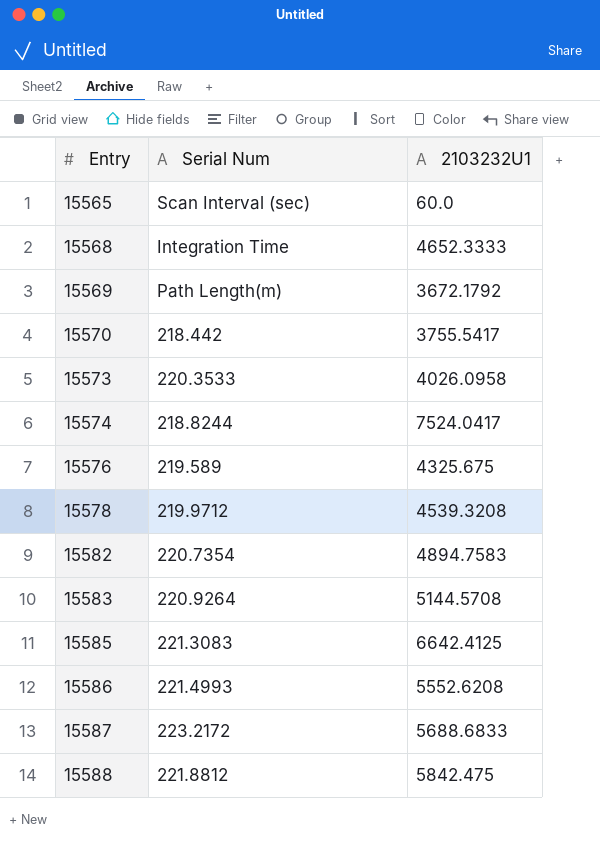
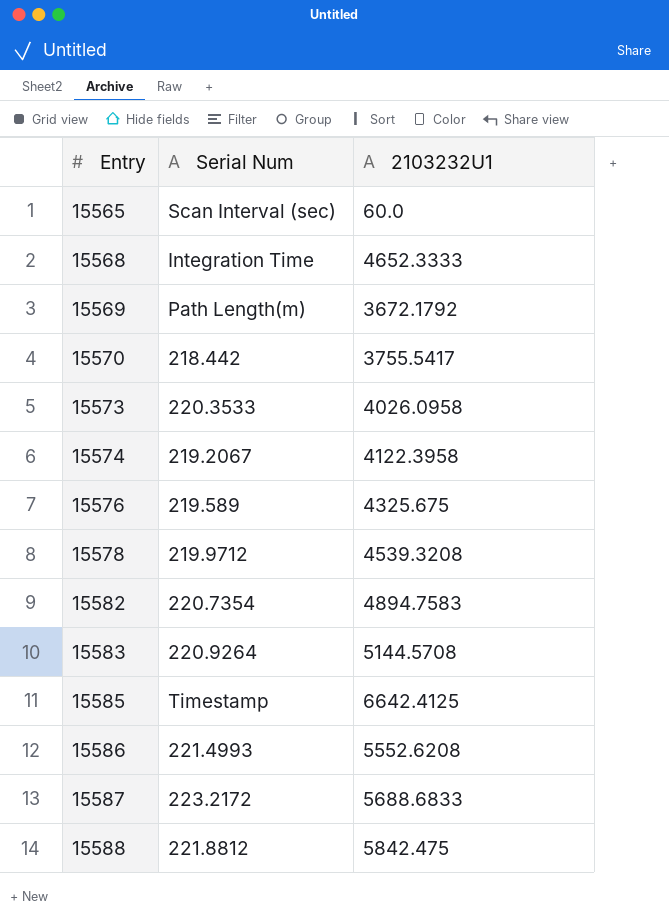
15574 | Serial Num: 218.8244 -> 219.2067
15574 | 2103232U1: 7524.0417 -> 4122.3958
15585 | Serial Num: 221.3083 -> Timestamp

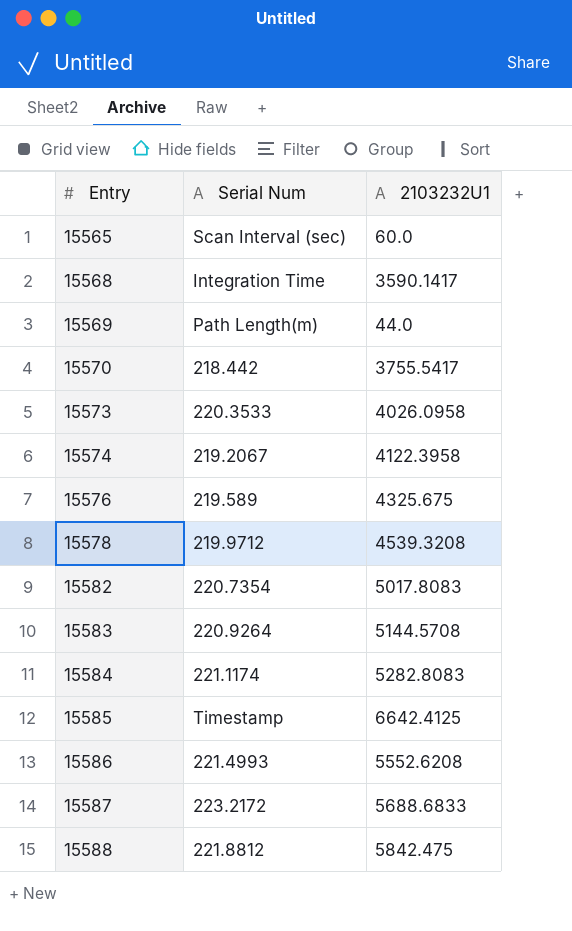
15568 | 2103232U1: 4652.3333 -> 3590.1417
15569 | 2103232U1: 3672.1792 -> 44.0
15582 | 2103232U1: 4894.7583 -> 5017.8083
row 15584: none -> 221.1174 | 5282.8083

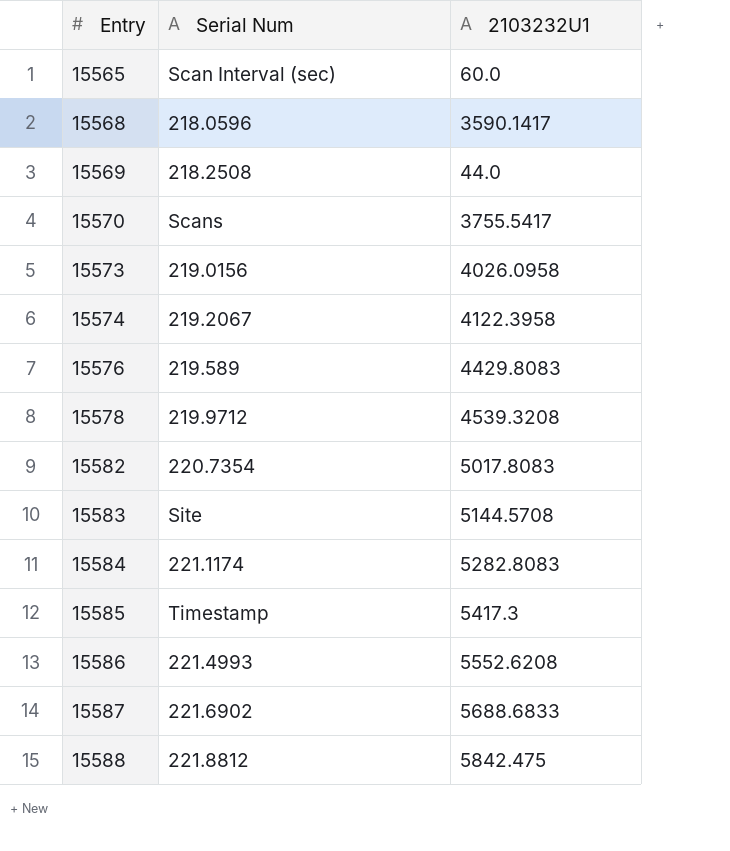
15568 | Serial Num: Integration Time -> 218.0596
15569 | Serial Num: Path Length(m) -> 218.2508
15570 | Serial Num: 218.442 -> Scans
15573 | Serial Num: 220.3533 -> 219.0156
15576 | 2103232U1: 4325.675 -> 4429.8083
15583 | Serial Num: 220.9264 -> Site
15585 | 2103232U1: 6642.4125 -> 5417.3
15587 | Serial Num: 223.2172 -> 221.6902

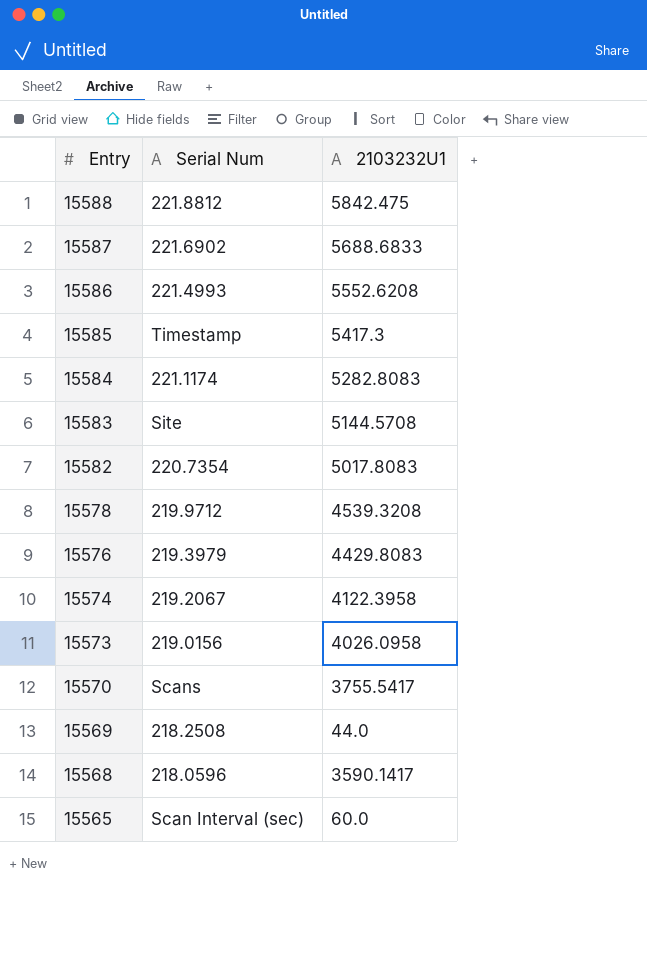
row order: Entry ascending -> Entry descending
15576 | Serial Num: 219.589 -> 219.3979

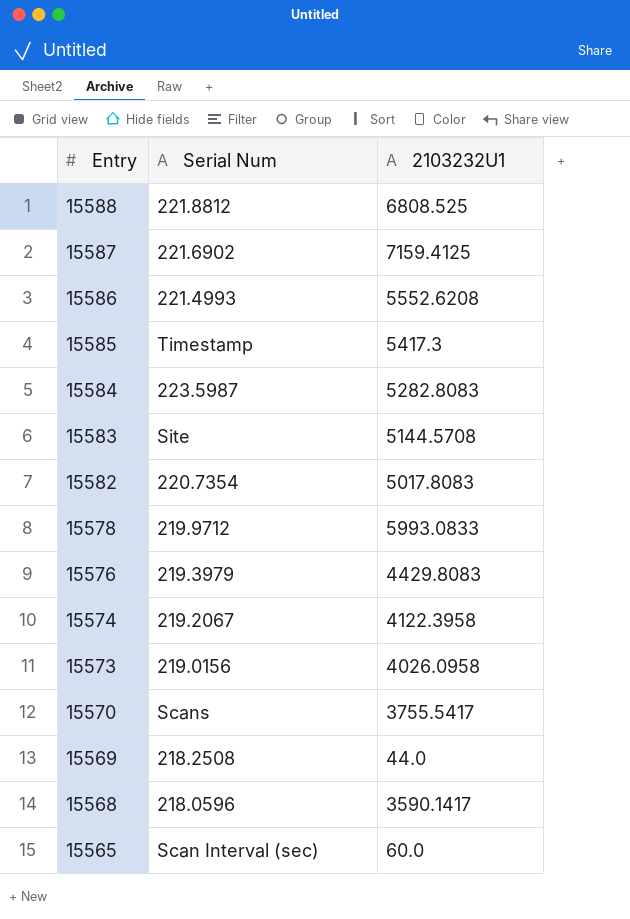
15588 | 2103232U1: 5842.475 -> 6808.525
15587 | 2103232U1: 5688.6833 -> 7159.4125
15584 | Serial Num: 221.1174 -> 223.5987
15578 | 2103232U1: 4539.3208 -> 5993.0833

